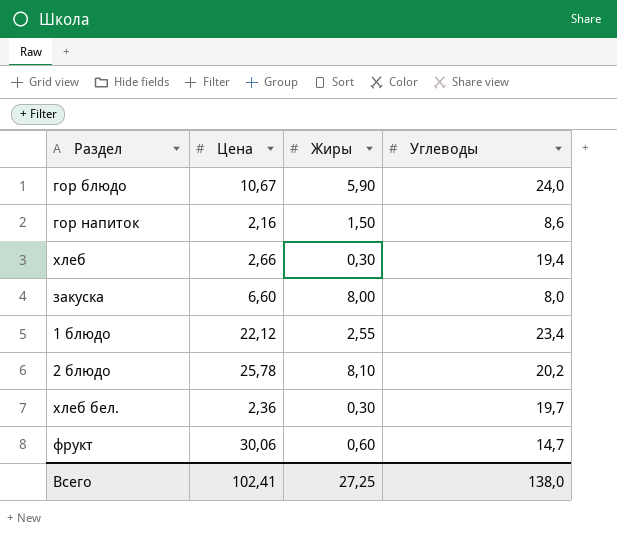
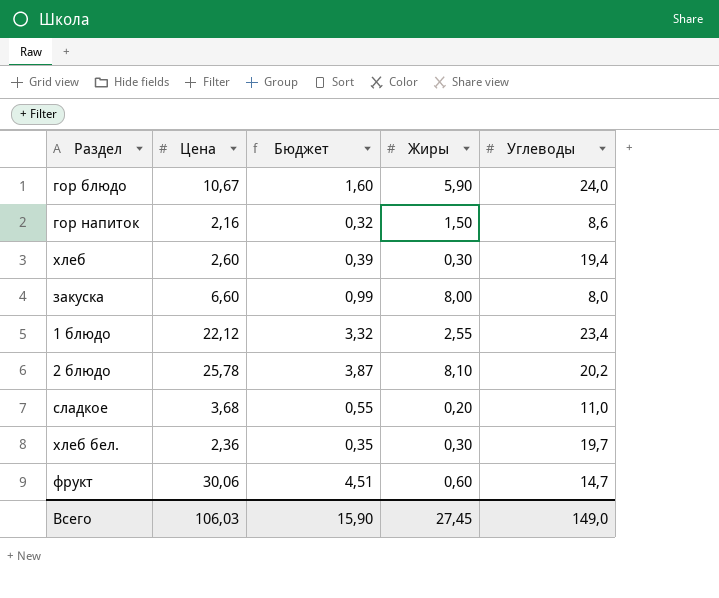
column Бюджет | formula: none -> [Цена] * 0,15
хлеб | Цена: 2,66 -> 2,60
row сладкое: none -> 3,68 | 0,55 | 0,20 | 11,0
Всего | Цена: 102,41 -> 106,03
Всего | Жиры: 27,25 -> 27,45
Всего | Углеводы: 138,0 -> 149,0

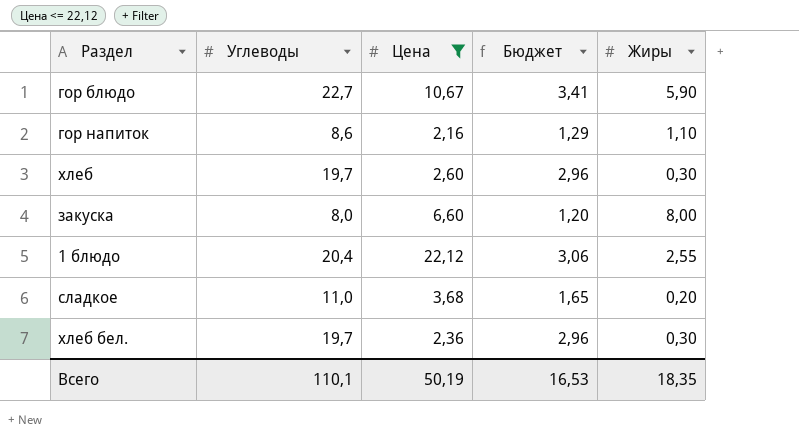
filter: none -> Цена <= 22,12
column Углеводы | position: 5 -> 2
column Бюджет | formula: [Цена] * 0,15 -> [Углеводы] * 0,15
гор блюдо | Углеводы: 24,0 -> 22,7
гор напиток | Жиры: 1,50 -> 1,10
хлеб | Углеводы: 19,4 -> 19,7
1 блюдо | Углеводы: 23,4 -> 20,4
Всего | Углеводы: 149,0 -> 110,1
Всего | Цена: 106,03 -> 50,19
Всего | Бюджет: 15,90 -> 16,53
Всего | Жиры: 27,45 -> 18,35

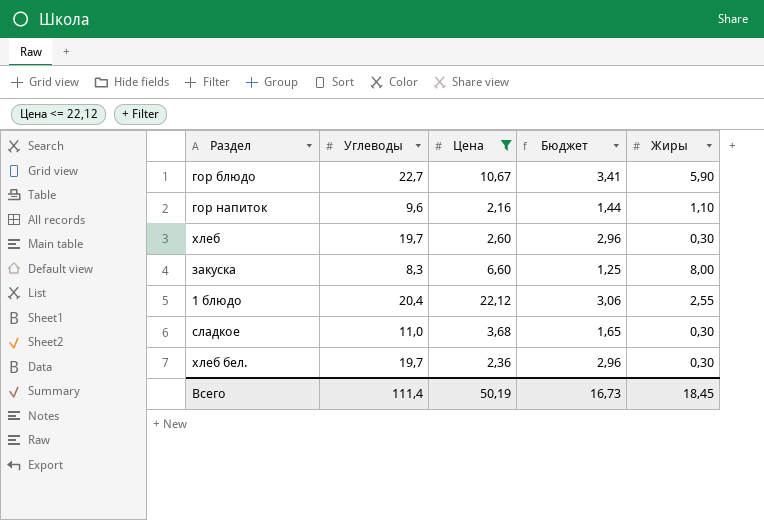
гор напиток | Углеводы: 8,6 -> 9,6
гор напиток | Бюджет: 1,29 -> 1,44
закуска | Углеводы: 8,0 -> 8,3
закуска | Бюджет: 1,20 -> 1,25
сладкое | Жиры: 0,20 -> 0,30
Всего | Углеводы: 110,1 -> 111,4
Всего | Бюджет: 16,53 -> 16,73
Всего | Жиры: 18,35 -> 18,45

